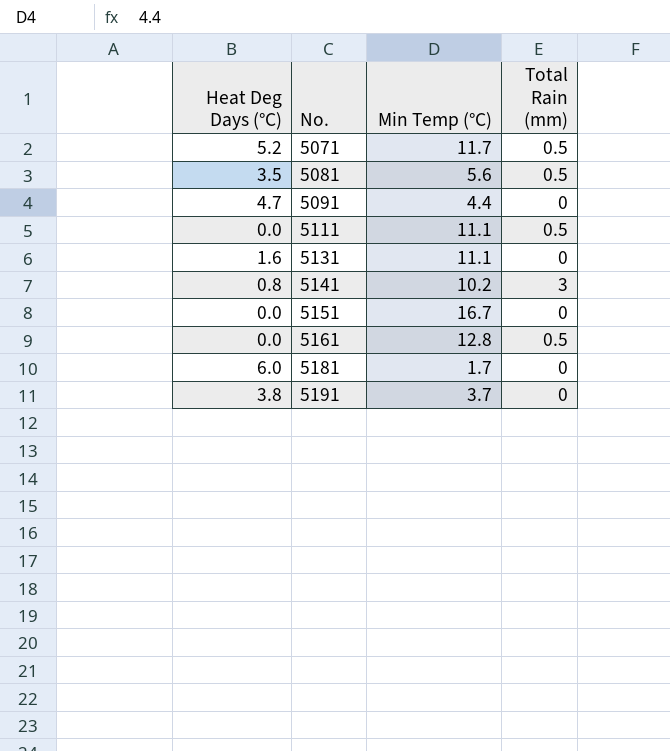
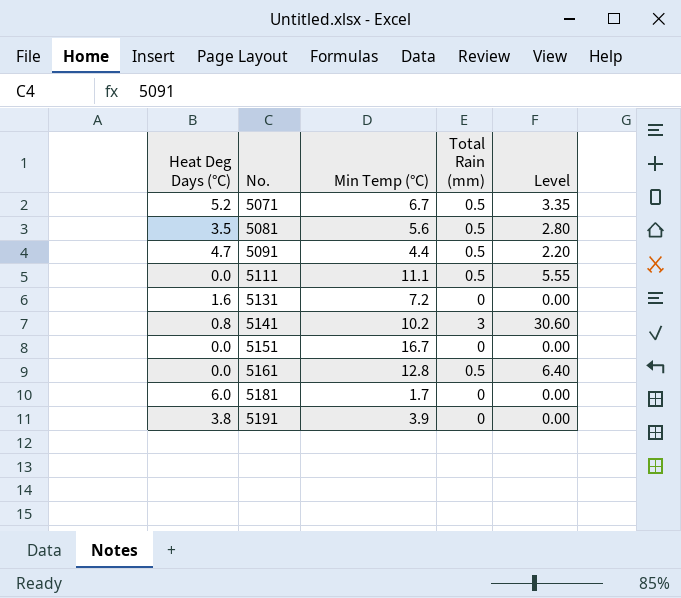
column Level | formula: none -> [Min Temp (°C)] * [Total Rain (mm)]
5071 | Min Temp (°C): 11.7 -> 6.7
5091 | Total Rain (mm): 0 -> 0.5
5131 | Min Temp (°C): 11.1 -> 7.2
5191 | Min Temp (°C): 3.7 -> 3.9

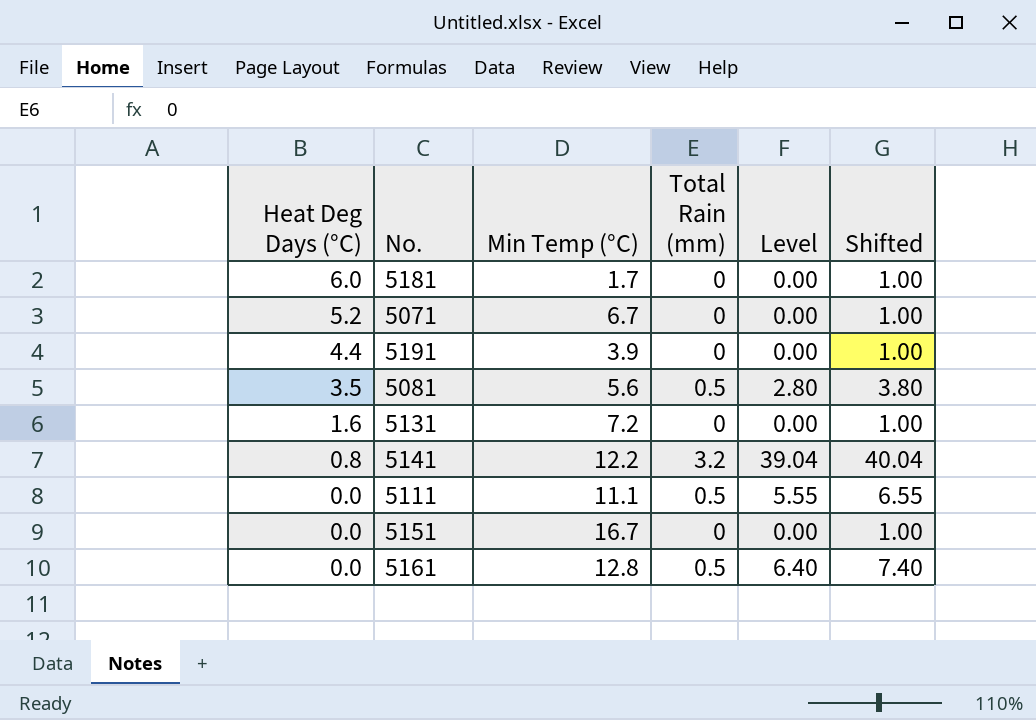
row order: No. ascending -> Heat Deg Days (°C) descending
column Shifted | formula: none -> [Level] + 1
row 5091: 4.7 | 4.4 | 0.5 | 2.20 -> none
5071 | Total Rain (mm): 0.5 -> 0
5071 | Level: 3.35 -> 0.00
5191 | Heat Deg Days (°C): 3.8 -> 4.4
5141 | Min Temp (°C): 10.2 -> 12.2
5141 | Total Rain (mm): 3 -> 3.2
5141 | Level: 30.60 -> 39.04

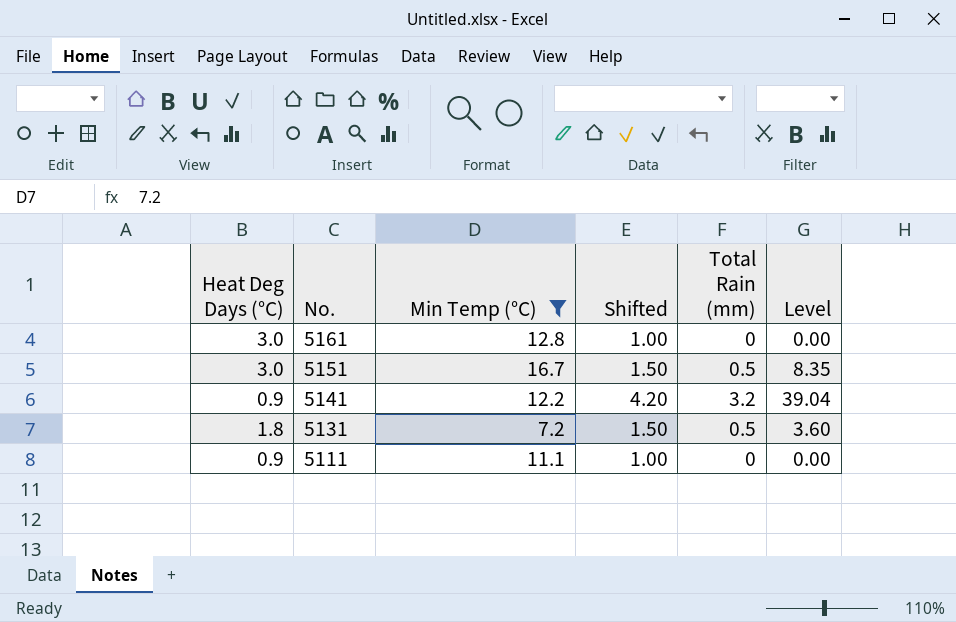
filter: none -> Min Temp (°C) >= 7.2
row order: Heat Deg Days (°C) descending -> No. descending
column Shifted | formula: [Level] + 1 -> [Total Rain (mm)] + 1
column Shifted | position: 6 -> 4
5161 | Heat Deg Days (°C): 0.0 -> 3.0
5161 | Total Rain (mm): 0.5 -> 0
5161 | Level: 6.40 -> 0.00
5151 | Heat Deg Days (°C): 0.0 -> 3.0
5151 | Total Rain (mm): 0 -> 0.5
5151 | Level: 0.00 -> 8.35
5141 | Heat Deg Days (°C): 0.8 -> 0.9
5131 | Heat Deg Days (°C): 1.6 -> 1.8
5131 | Total Rain (mm): 0 -> 0.5
5131 | Level: 0.00 -> 3.60
5111 | Heat Deg Days (°C): 0.0 -> 0.9
5111 | Total Rain (mm): 0.5 -> 0
5111 | Level: 5.55 -> 0.00

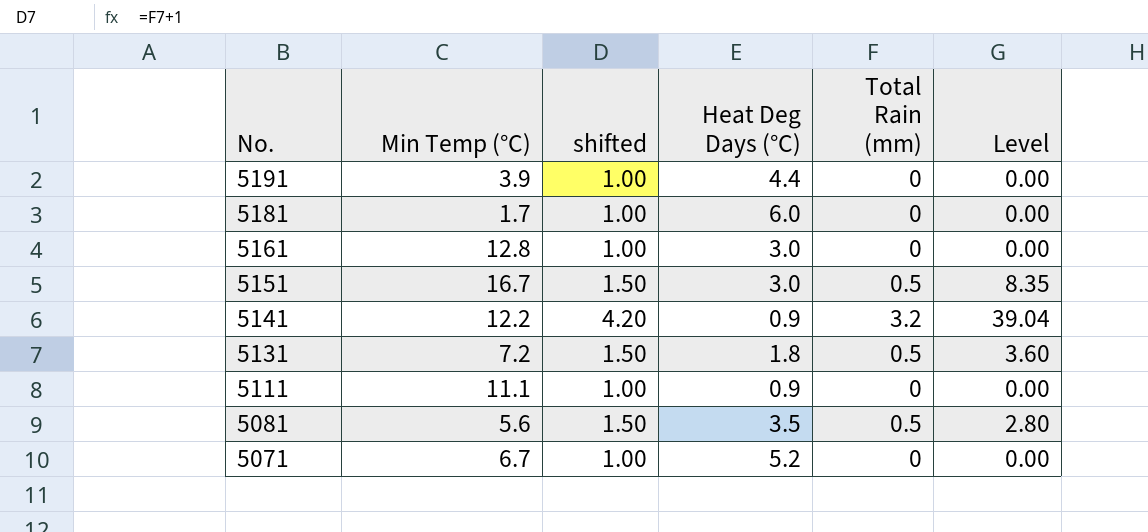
filter: Min Temp (°C) >= 7.2 -> none
column name: Shifted -> shifted
column Heat Deg Days (°C) | position: 1 -> 4

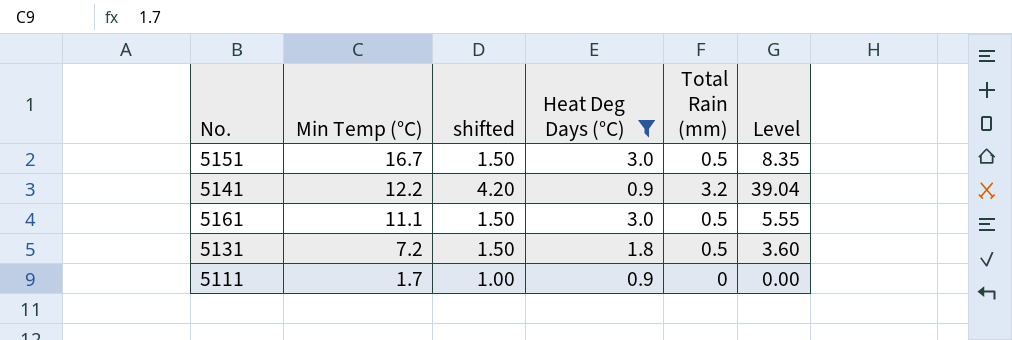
filter: none -> Heat Deg Days (°C) <= 3.0
row order: No. descending -> Min Temp (°C) descending
5161 | Min Temp (°C): 12.8 -> 11.1
5161 | shifted: 1.00 -> 1.50
5161 | Total Rain (mm): 0 -> 0.5
5161 | Level: 0.00 -> 5.55
5111 | Min Temp (°C): 11.1 -> 1.7

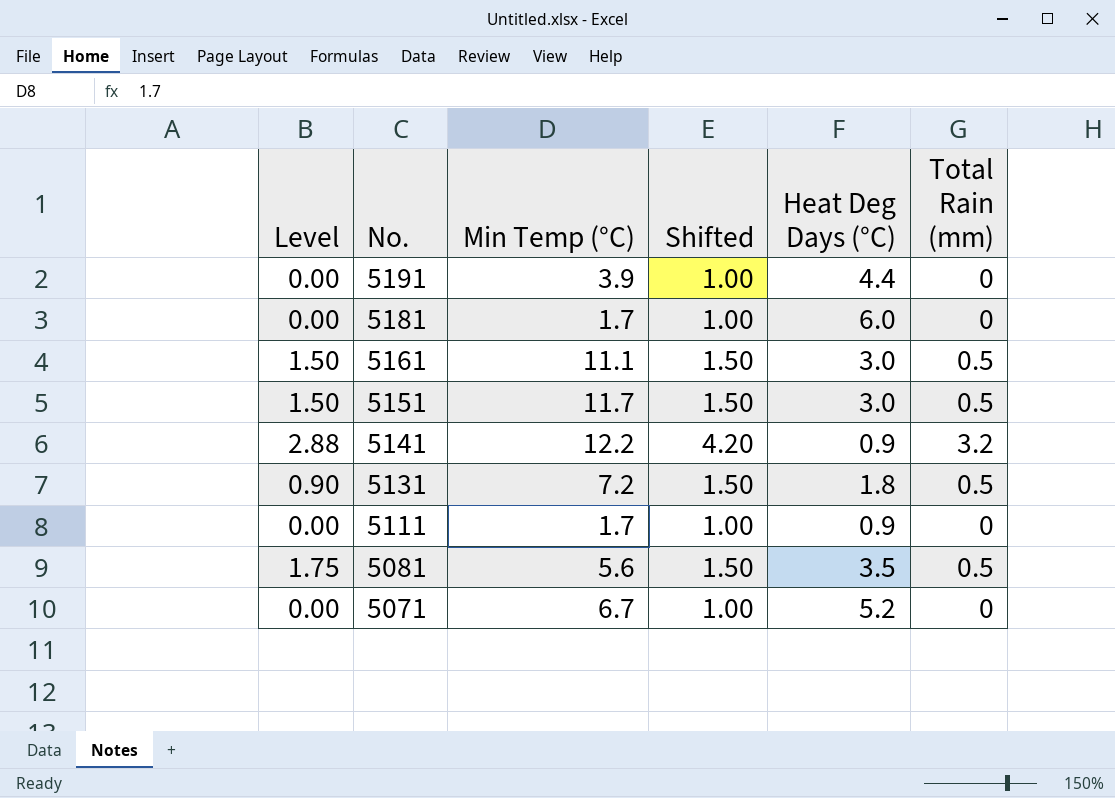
filter: Heat Deg Days (°C) <= 3.0 -> none
row order: Min Temp (°C) descending -> No. descending
column Level | formula: [Min Temp (°C)] * [Total Rain (mm)] -> [Heat Deg Days (°C)] * [Total Rain (mm)]
column Level | position: 6 -> 1
column name: shifted -> Shifted
5151 | Min Temp (°C): 16.7 -> 11.7

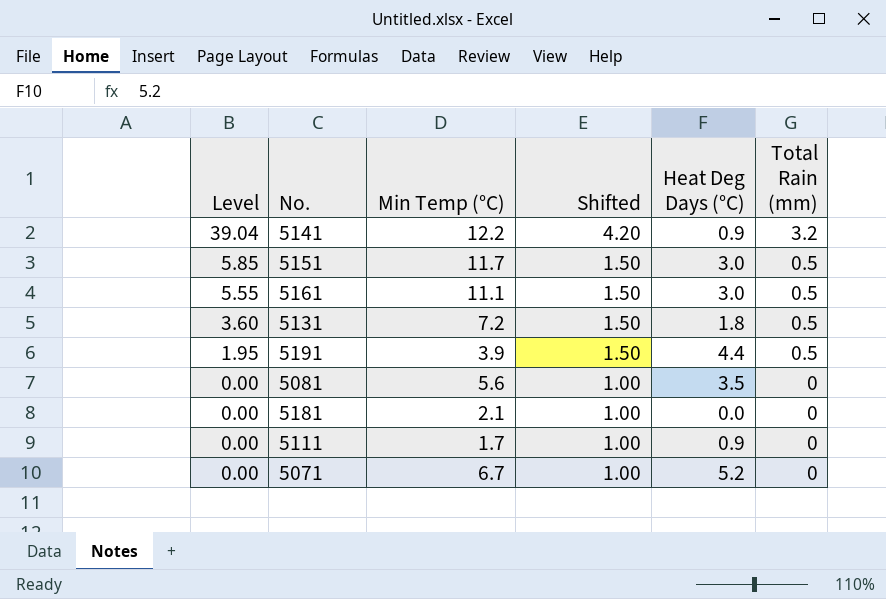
row order: No. descending -> Level descending
column Level | formula: [Heat Deg Days (°C)] * [Total Rain (mm)] -> [Min Temp (°C)] * [Total Rain (mm)]
5191 | Shifted: 1.00 -> 1.50
5191 | Total Rain (mm): 0 -> 0.5
5081 | Shifted: 1.50 -> 1.00
5081 | Total Rain (mm): 0.5 -> 0
5181 | Min Temp (°C): 1.7 -> 2.1
5181 | Heat Deg Days (°C): 6.0 -> 0.0

